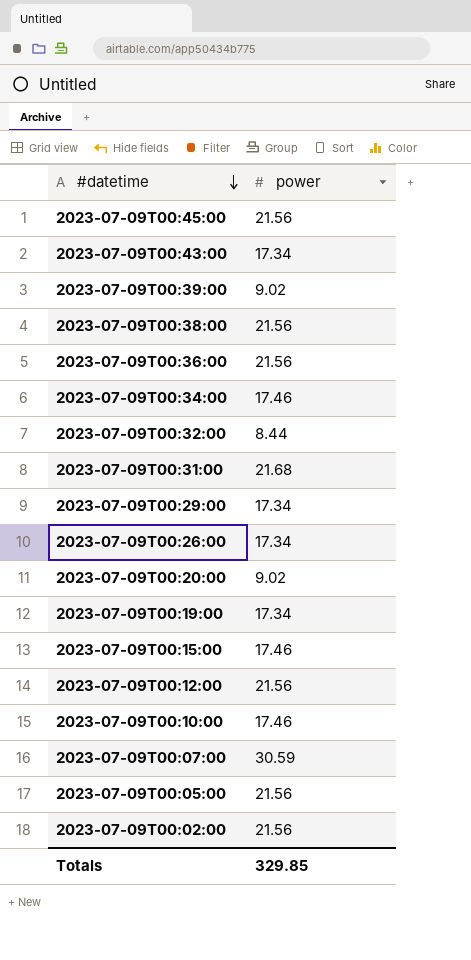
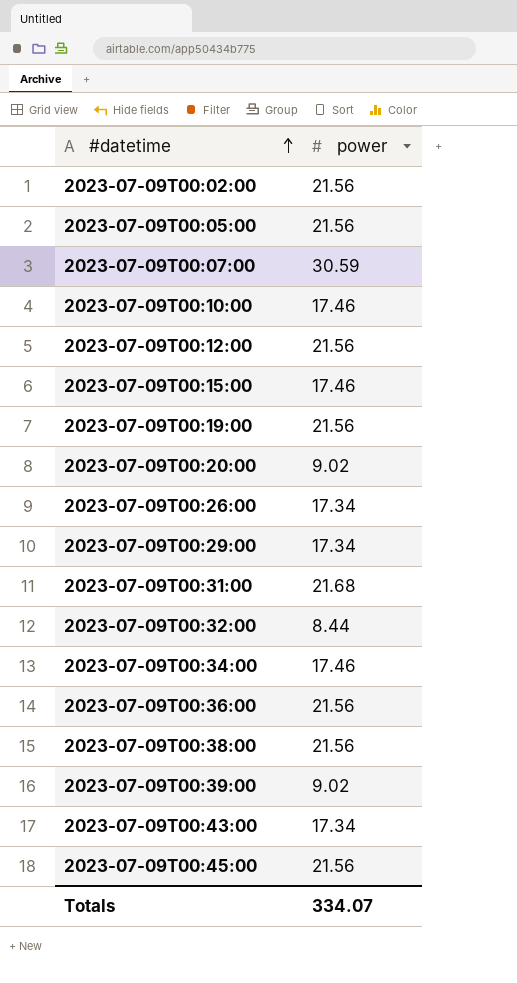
row order: #datetime descending -> #datetime ascending
2023-07-09T00:19:00 | power: 17.34 -> 21.56
Totals | power: 329.85 -> 334.07

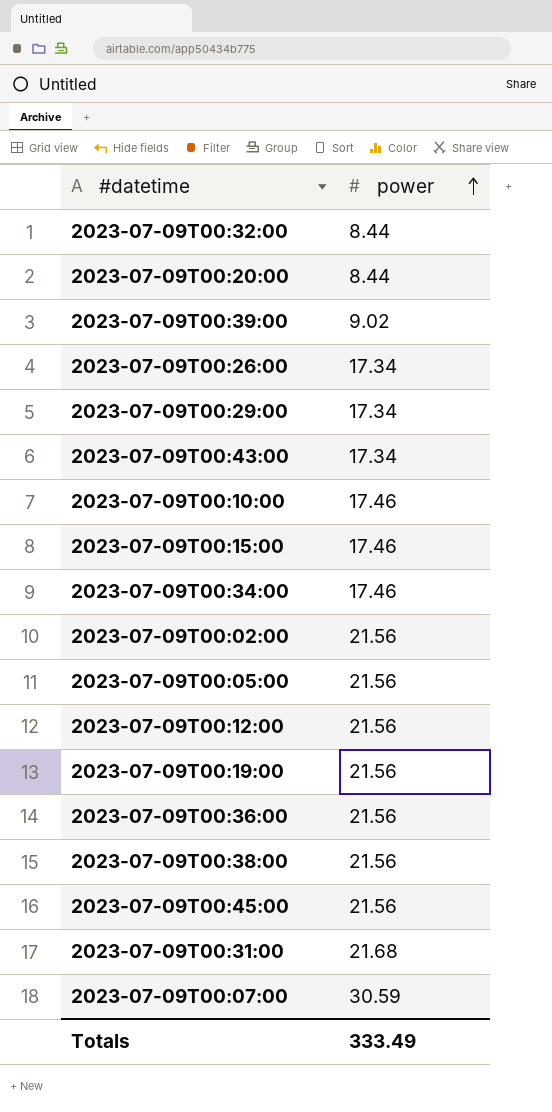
row order: #datetime ascending -> power ascending
2023-07-09T00:20:00 | power: 9.02 -> 8.44
Totals | power: 334.07 -> 333.49

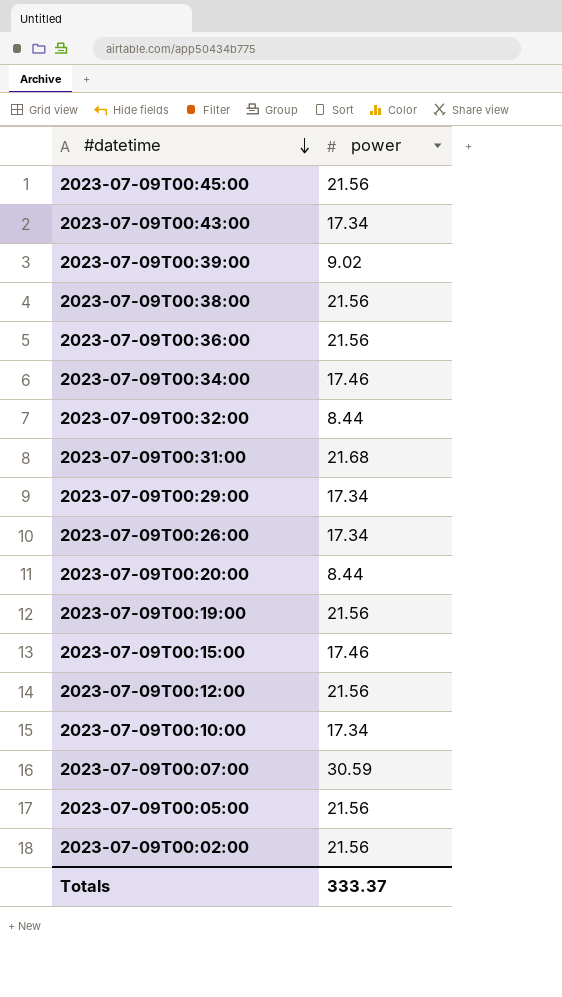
row order: power ascending -> #datetime descending
2023-07-09T00:10:00 | power: 17.46 -> 17.34
Totals | power: 333.49 -> 333.37

